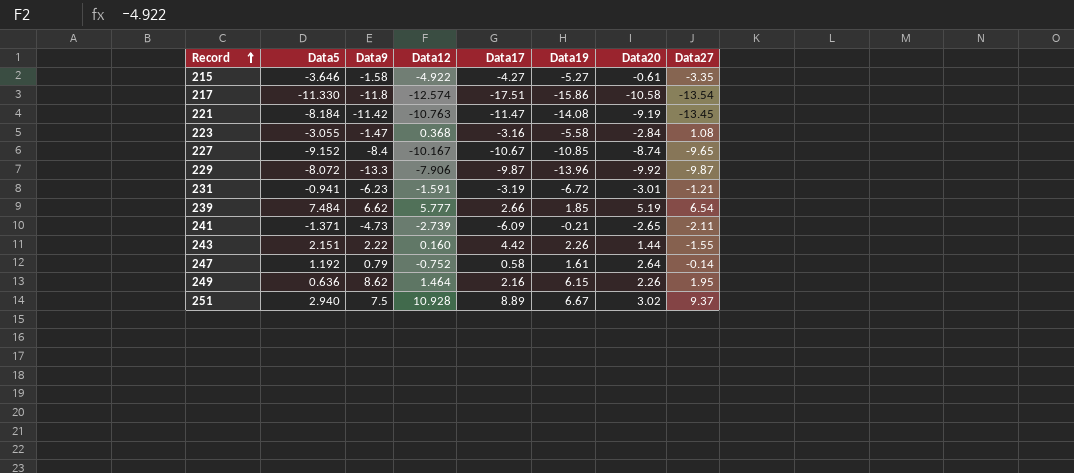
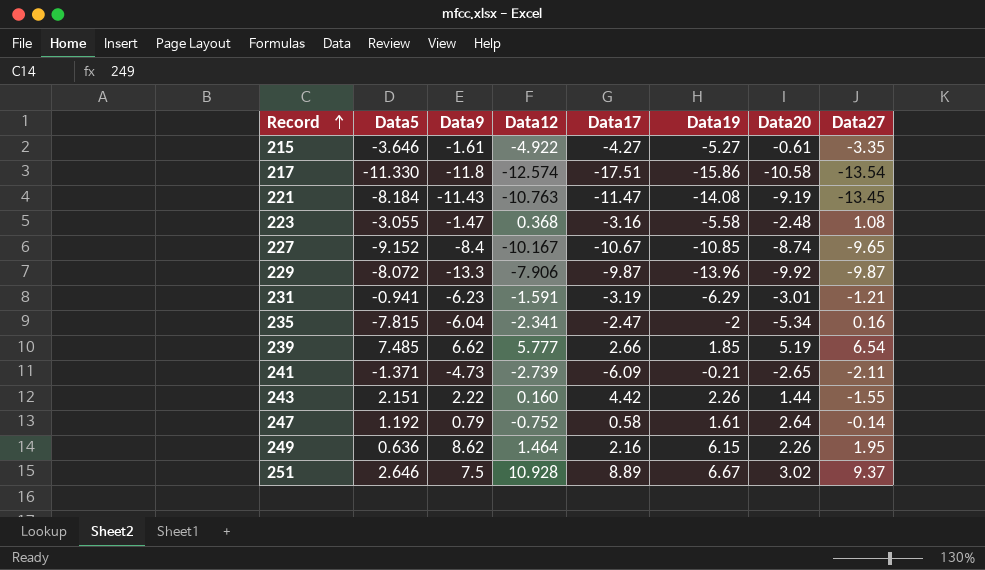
215 | Data9: -1.58 -> -1.61
221 | Data9: -11.42 -> -11.43
223 | Data20: -2.84 -> -2.48
231 | Data19: -6.72 -> -6.29
row 235: none -> -7.815 | -6.04 | -2.341 | -2.47 | -2 | -5.34 | 0.16
239 | Data5: 7.484 -> 7.485
251 | Data5: 2.940 -> 2.646

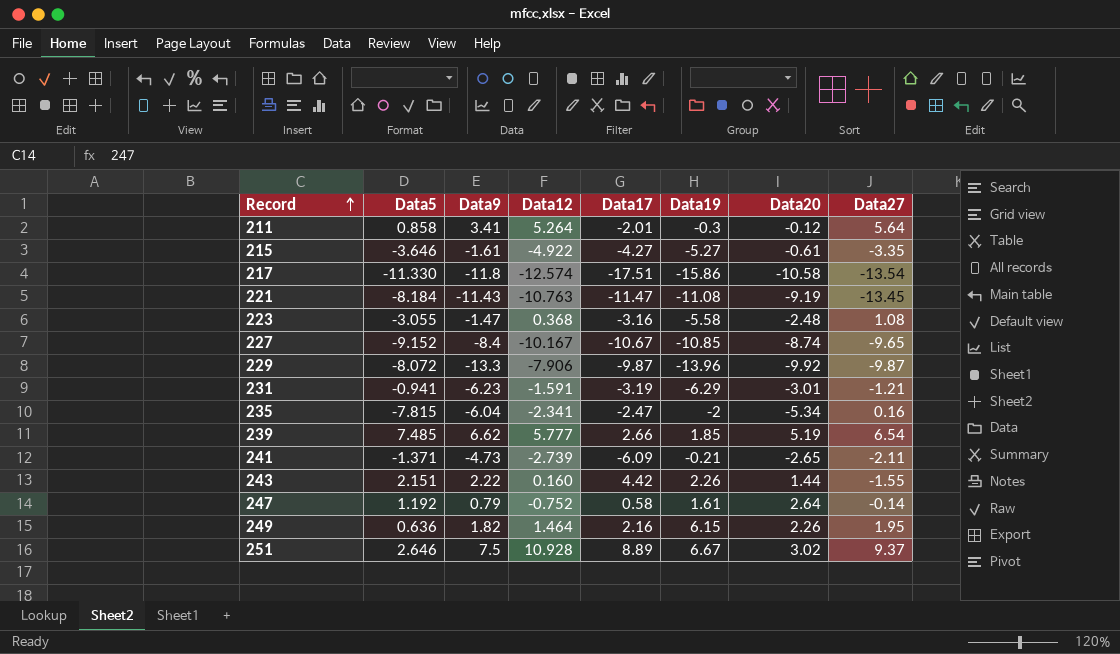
row 211: none -> 0.858 | 3.41 | 5.264 | -2.01 | -0.3 | -0.12 | 5.64
221 | Data19: -14.08 -> -11.08
249 | Data9: 8.62 -> 1.82

